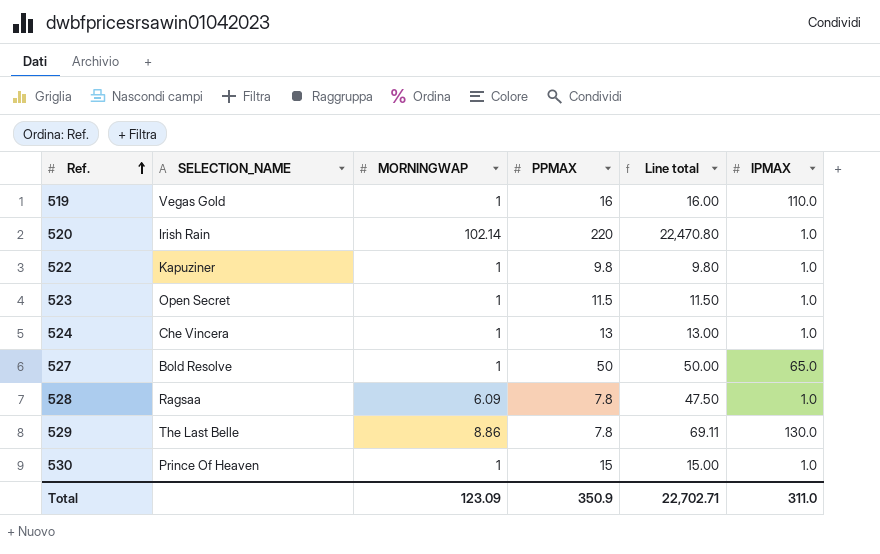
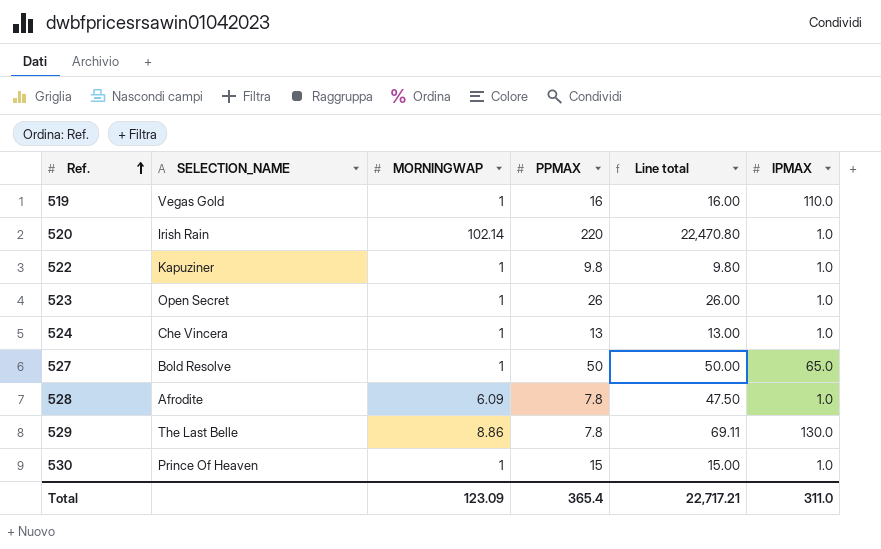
523 | PPMAX: 11.5 -> 26
523 | Line total: 11.50 -> 26.00
528 | SELECTION_NAME: Ragsaa -> Afrodite
Total | PPMAX: 350.9 -> 365.4
Total | Line total: 22,702.71 -> 22,717.21

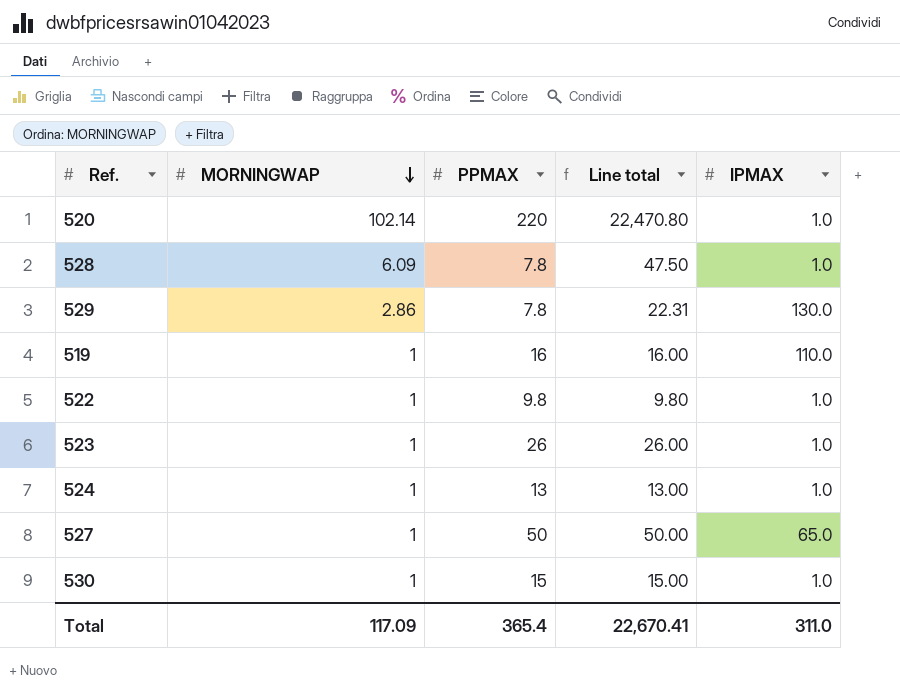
row order: Ref. ascending -> MORNINGWAP descending
column SELECTION_NAME | position: 2 -> none
529 | MORNINGWAP: 8.86 -> 2.86
529 | Line total: 69.11 -> 22.31
Total | MORNINGWAP: 123.09 -> 117.09
Total | Line total: 22,717.21 -> 22,670.41

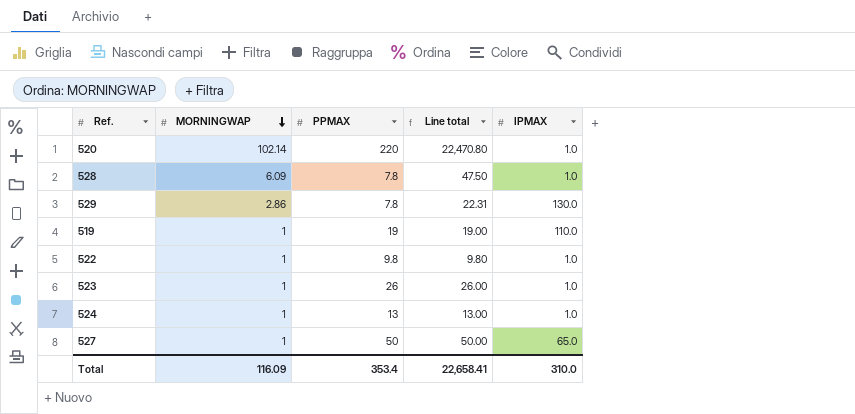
row 530: 1 | 15 | 15.00 | 1.0 -> none
519 | PPMAX: 16 -> 19
519 | Line total: 16.00 -> 19.00
Total | MORNINGWAP: 117.09 -> 116.09
Total | PPMAX: 365.4 -> 353.4
Total | Line total: 22,670.41 -> 22,658.41
Total | IPMAX: 311.0 -> 310.0

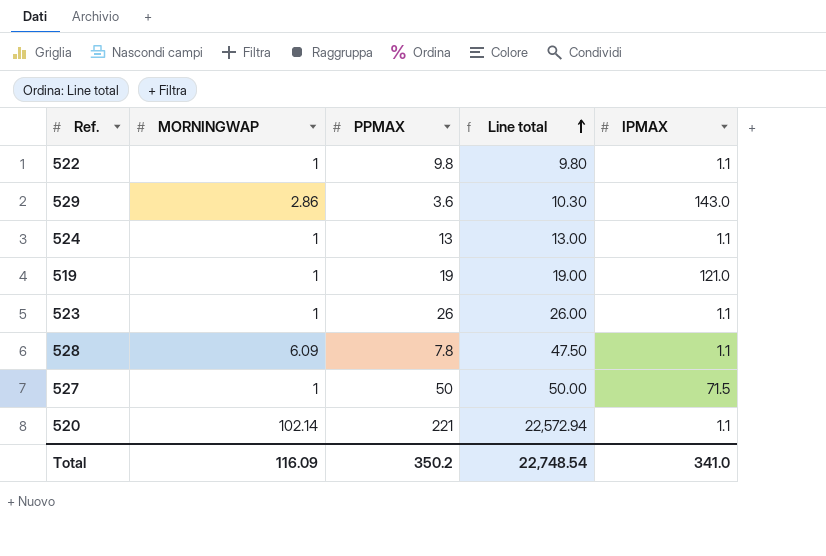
row order: MORNINGWAP descending -> Line total ascending
522 | IPMAX: 1.0 -> 1.1
529 | PPMAX: 7.8 -> 3.6
529 | Line total: 22.31 -> 10.30
529 | IPMAX: 130.0 -> 143.0
524 | IPMAX: 1.0 -> 1.1
519 | IPMAX: 110.0 -> 121.0
523 | IPMAX: 1.0 -> 1.1
528 | IPMAX: 1.0 -> 1.1
527 | IPMAX: 65.0 -> 71.5
520 | PPMAX: 220 -> 221
520 | Line total: 22,470.80 -> 22,572.94
520 | IPMAX: 1.0 -> 1.1
Total | PPMAX: 353.4 -> 350.2
Total | Line total: 22,658.41 -> 22,748.54
Total | IPMAX: 310.0 -> 341.0

